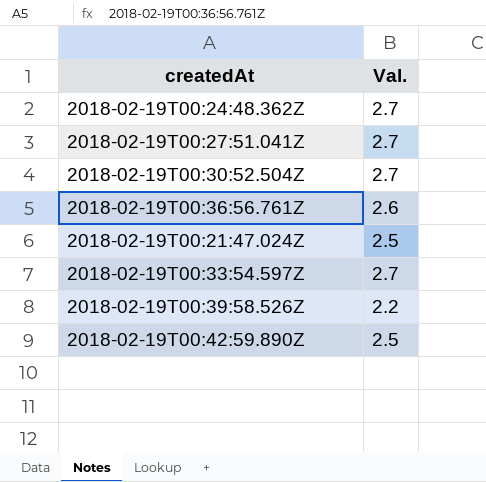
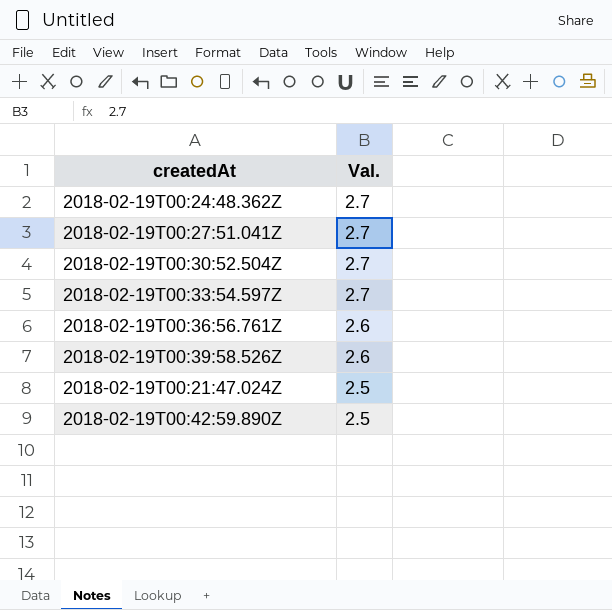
row order: none -> Val. descending
2018-02-19T00:39:58.526Z | Val.: 2.2 -> 2.6

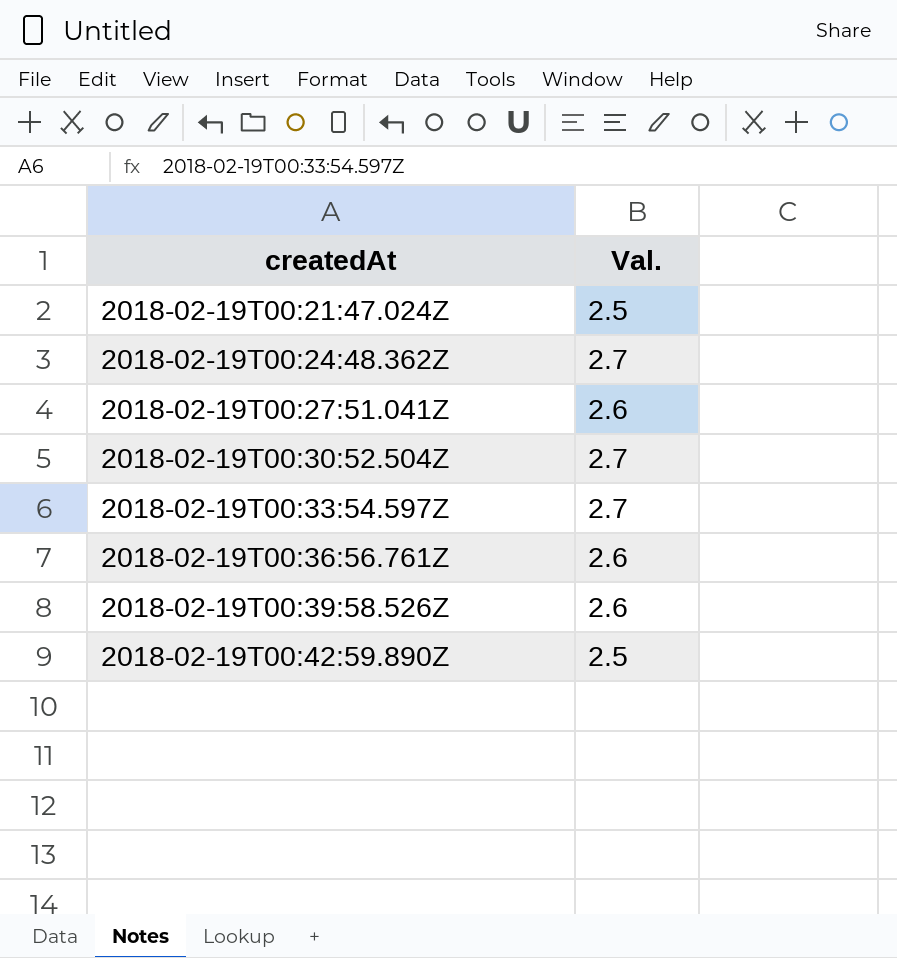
row order: Val. descending -> createdAt ascending
2018-02-19T00:27:51.041Z | Val.: 2.7 -> 2.6

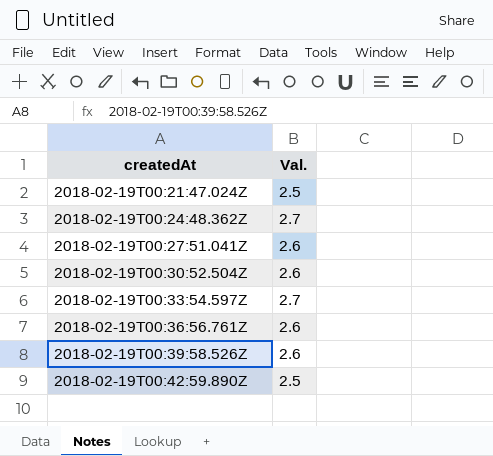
2018-02-19T00:30:52.504Z | Val.: 2.7 -> 2.6

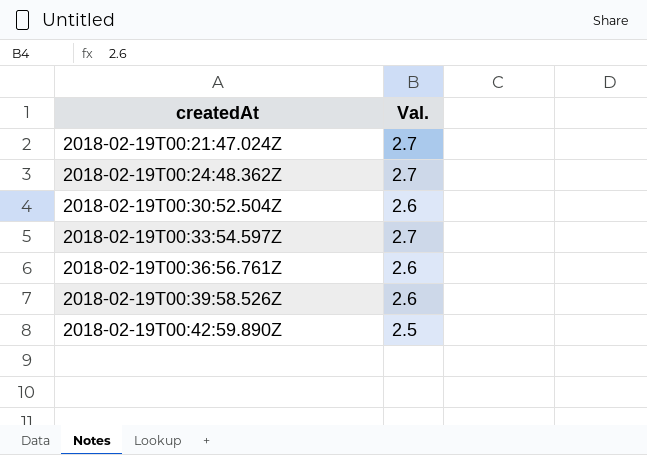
row 2018-02-19T00:27:51.041Z: 2.6 -> none
2018-02-19T00:21:47.024Z | Val.: 2.5 -> 2.7

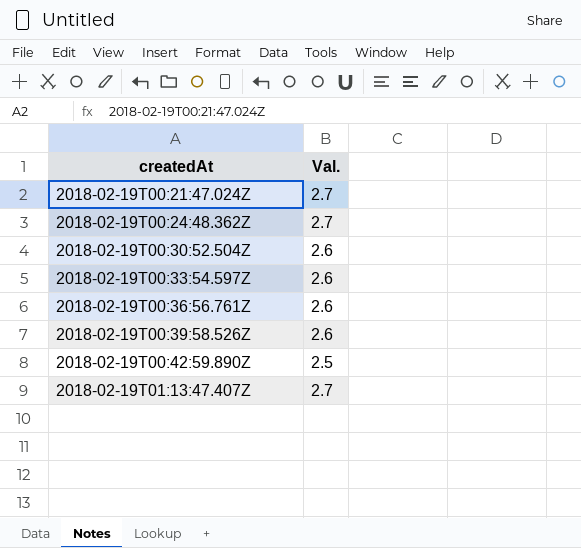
2018-02-19T00:33:54.597Z | Val.: 2.7 -> 2.6
row 2018-02-19T01:13:47.407Z: none -> 2.7

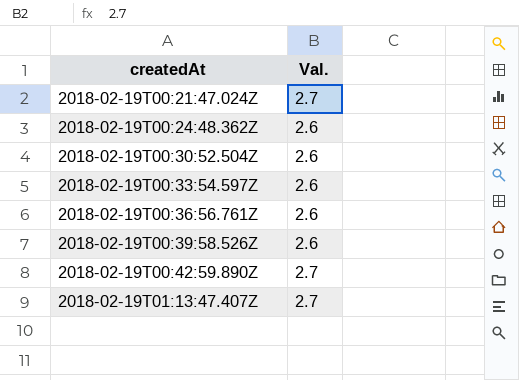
2018-02-19T00:24:48.362Z | Val.: 2.7 -> 2.6
2018-02-19T00:42:59.890Z | Val.: 2.5 -> 2.7

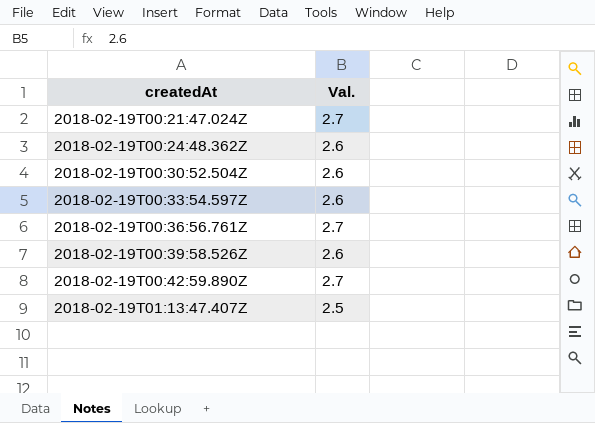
2018-02-19T00:36:56.761Z | Val.: 2.6 -> 2.7
2018-02-19T01:13:47.407Z | Val.: 2.7 -> 2.5

